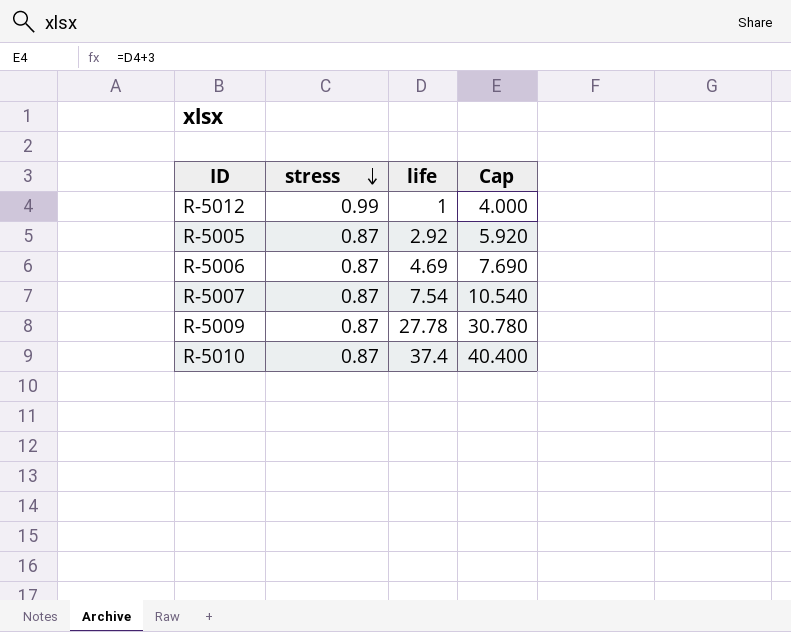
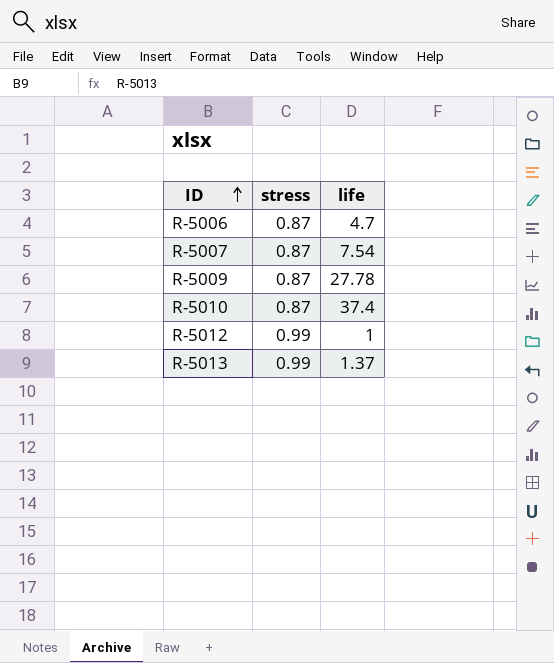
row order: stress descending -> ID ascending
column Cap | formula: [life] + 3 -> none
row R-5005: 0.87 | 2.92 | 5.920 -> none
R-5006 | life: 4.69 -> 4.7
row R-5013: none -> 0.99 | 1.37

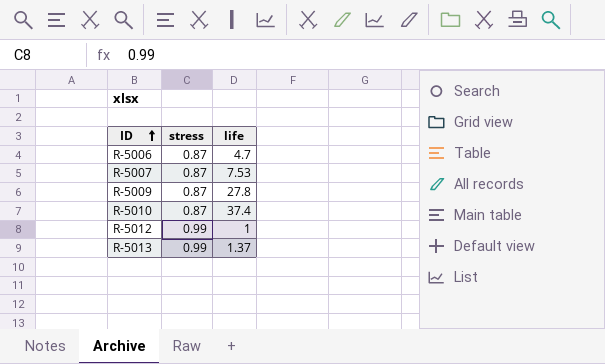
R-5007 | life: 7.54 -> 7.53
R-5009 | life: 27.78 -> 27.8

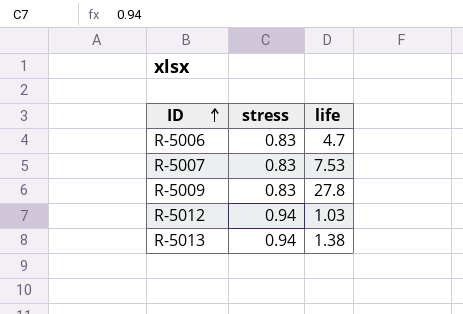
row R-5010: 0.87 | 37.4 -> none
R-5006 | stress: 0.87 -> 0.83
R-5007 | stress: 0.87 -> 0.83
R-5009 | stress: 0.87 -> 0.83
R-5012 | stress: 0.99 -> 0.94
R-5012 | life: 1 -> 1.03
R-5013 | stress: 0.99 -> 0.94
R-5013 | life: 1.37 -> 1.38

